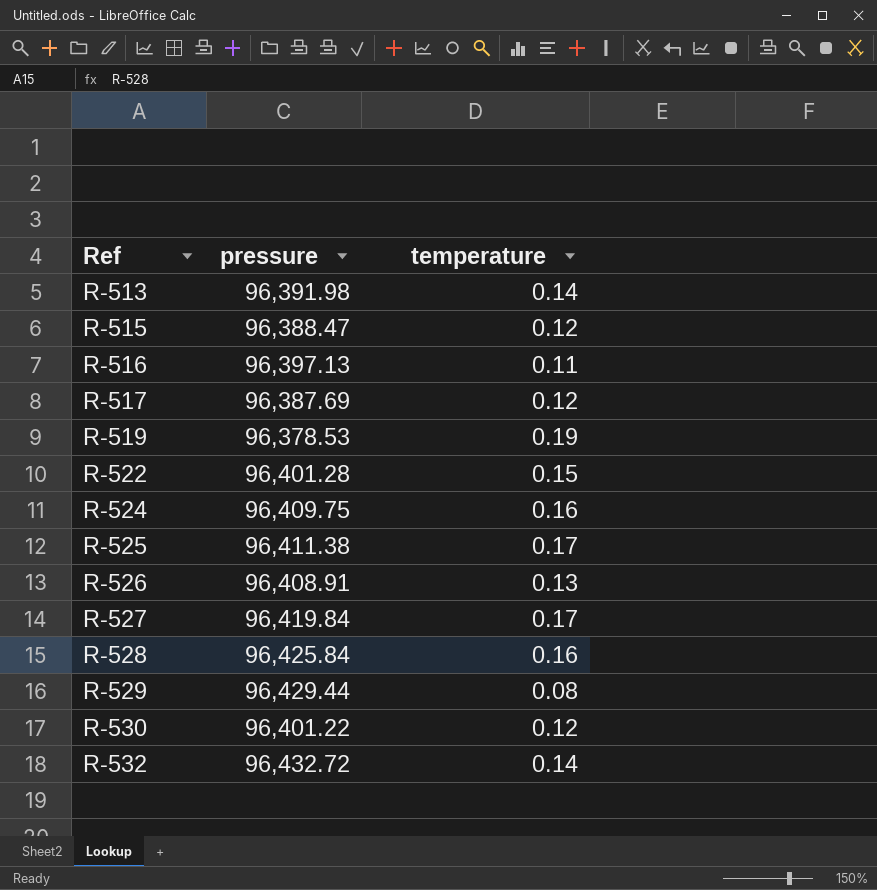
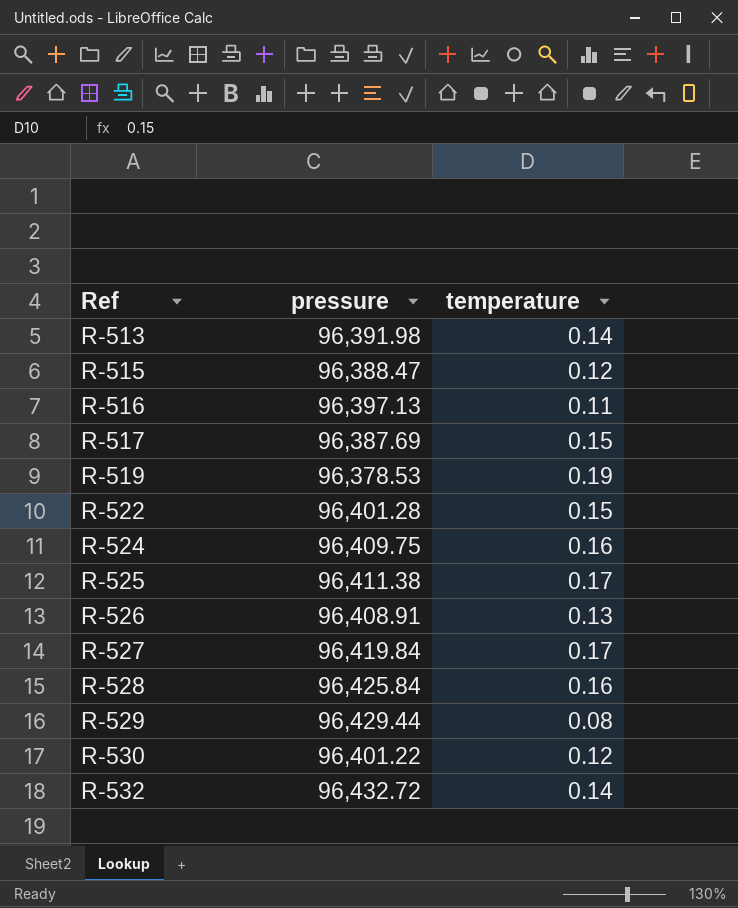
R-517 | temperature: 0.12 -> 0.15

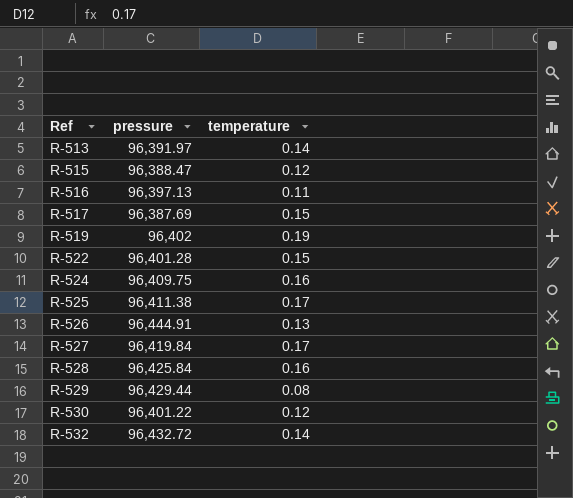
R-513 | pressure: 96,391.98 -> 96,391.97
R-519 | pressure: 96,378.53 -> 96,402
R-526 | pressure: 96,408.91 -> 96,444.91

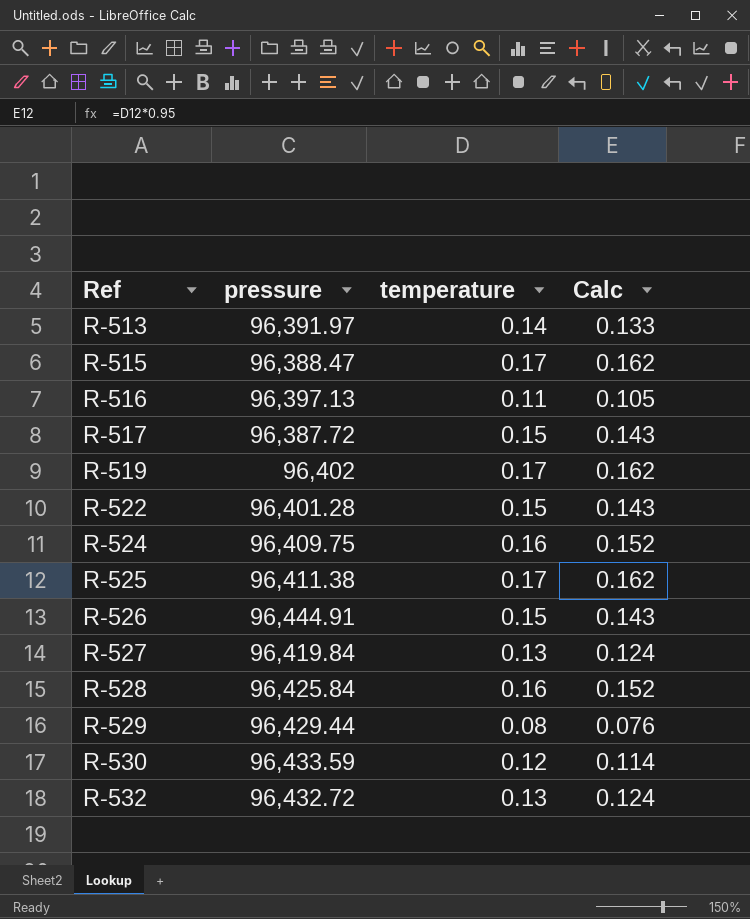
column Calc | formula: none -> [temperature] * 0.95
R-515 | temperature: 0.12 -> 0.17
R-517 | pressure: 96,387.69 -> 96,387.72
R-519 | temperature: 0.19 -> 0.17
R-526 | temperature: 0.13 -> 0.15
R-527 | temperature: 0.17 -> 0.13
R-530 | pressure: 96,401.22 -> 96,433.59
R-532 | temperature: 0.14 -> 0.13

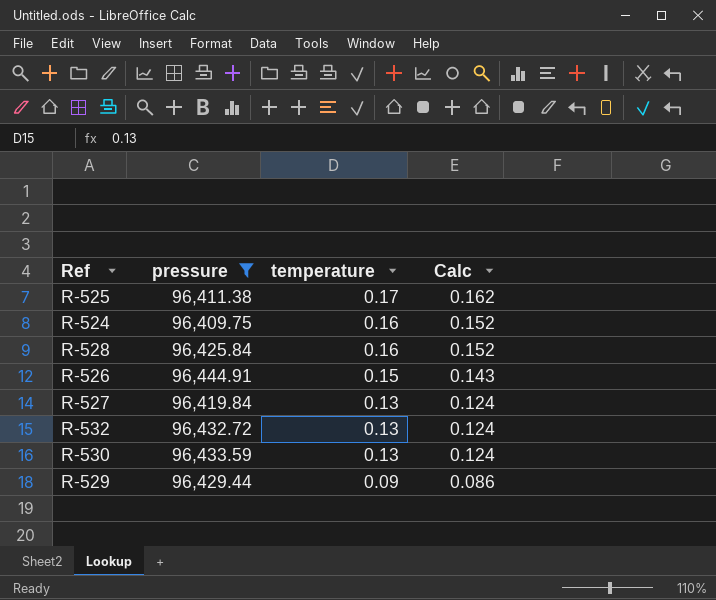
filter: none -> pressure >= 96,409.75
row order: Ref ascending -> temperature descending
R-530 | temperature: 0.12 -> 0.13
R-530 | Calc: 0.114 -> 0.124
R-529 | temperature: 0.08 -> 0.09
R-529 | Calc: 0.076 -> 0.086

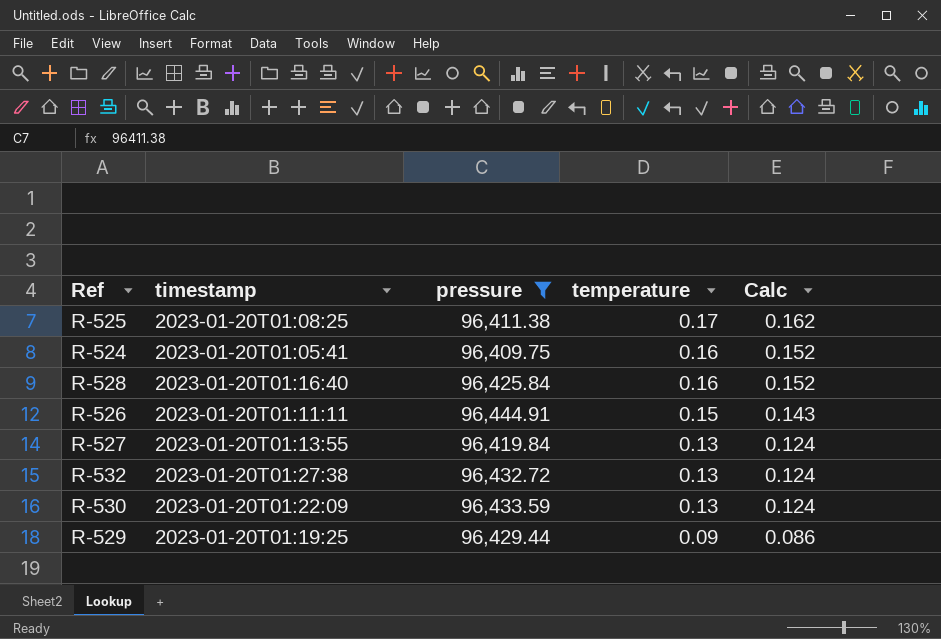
column timestamp | position: none -> 2

